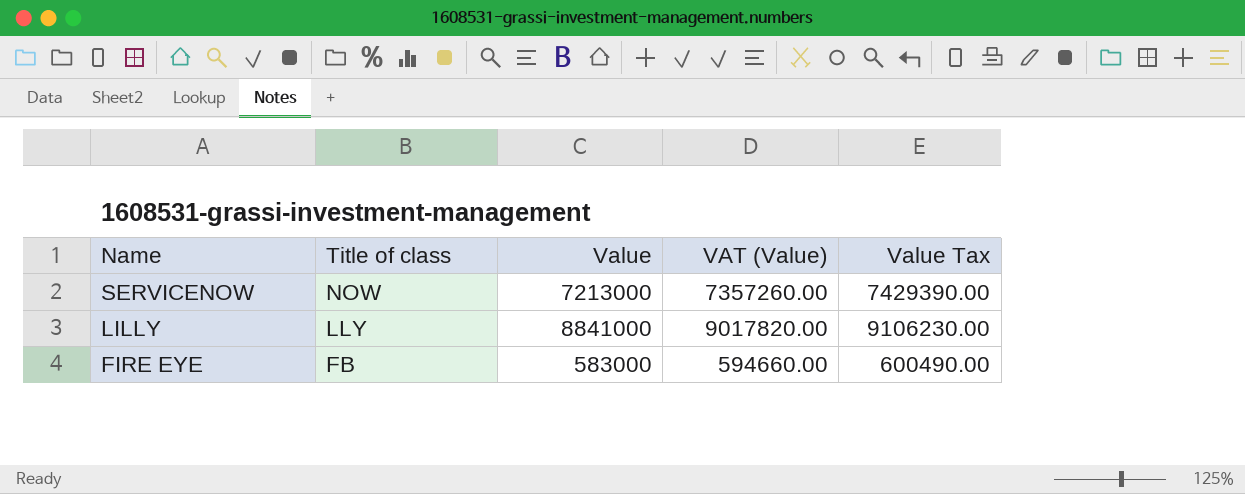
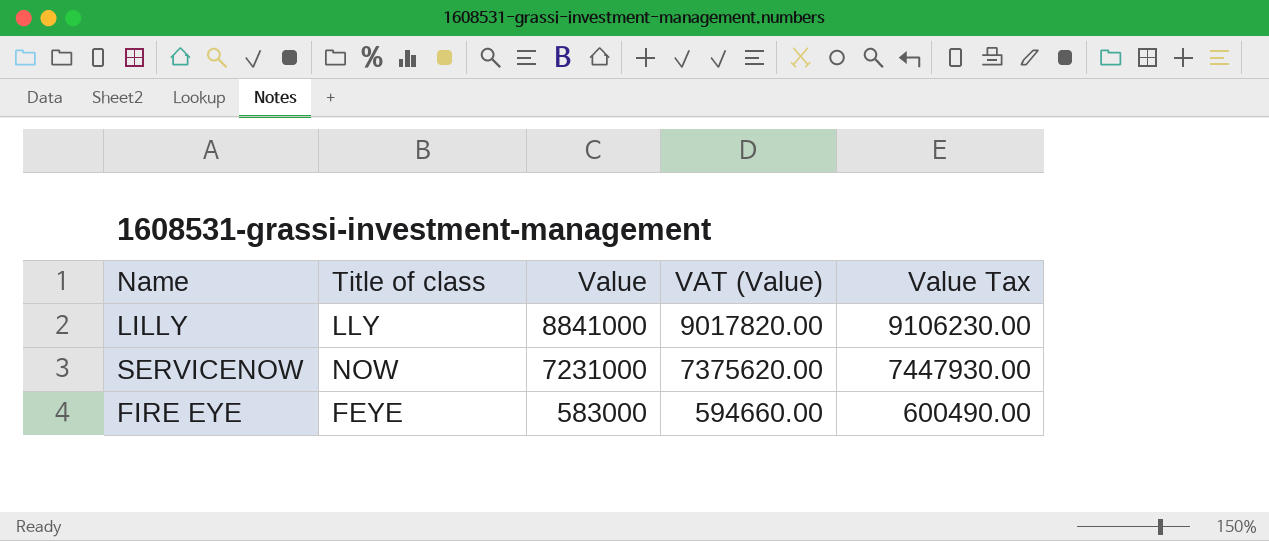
row order: Name descending -> Value descending
SERVICENOW | Value: 7213000 -> 7231000
SERVICENOW | VAT (Value): 7357260.00 -> 7375620.00
SERVICENOW | Value Tax: 7429390.00 -> 7447930.00
FIRE EYE | Title of class: FB -> FEYE

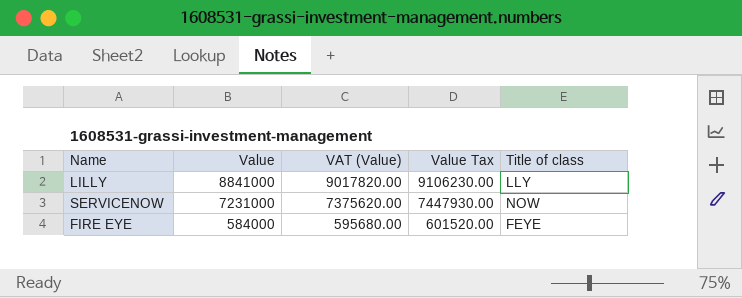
column Title of class | position: 2 -> 5
FIRE EYE | Value: 583000 -> 584000
FIRE EYE | VAT (Value): 594660.00 -> 595680.00
FIRE EYE | Value Tax: 600490.00 -> 601520.00

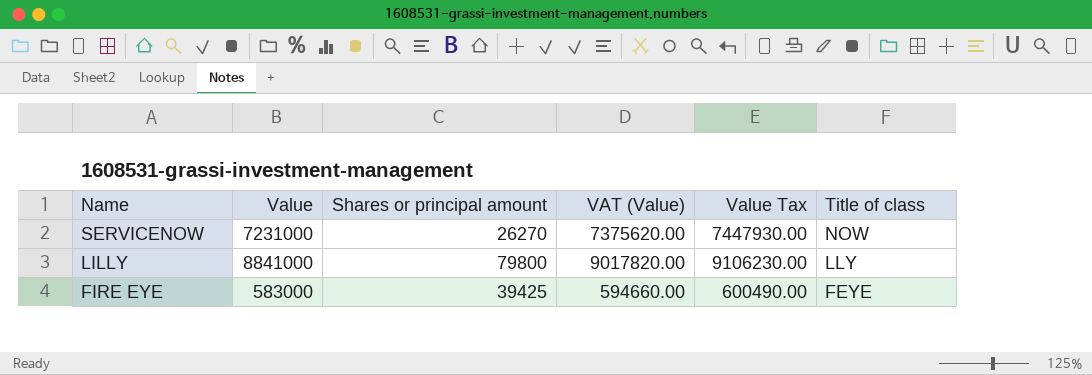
row order: Value descending -> Name descending
column Shares or principal amount | position: none -> 3
FIRE EYE | Value: 584000 -> 583000
FIRE EYE | VAT (Value): 595680.00 -> 594660.00
FIRE EYE | Value Tax: 601520.00 -> 600490.00

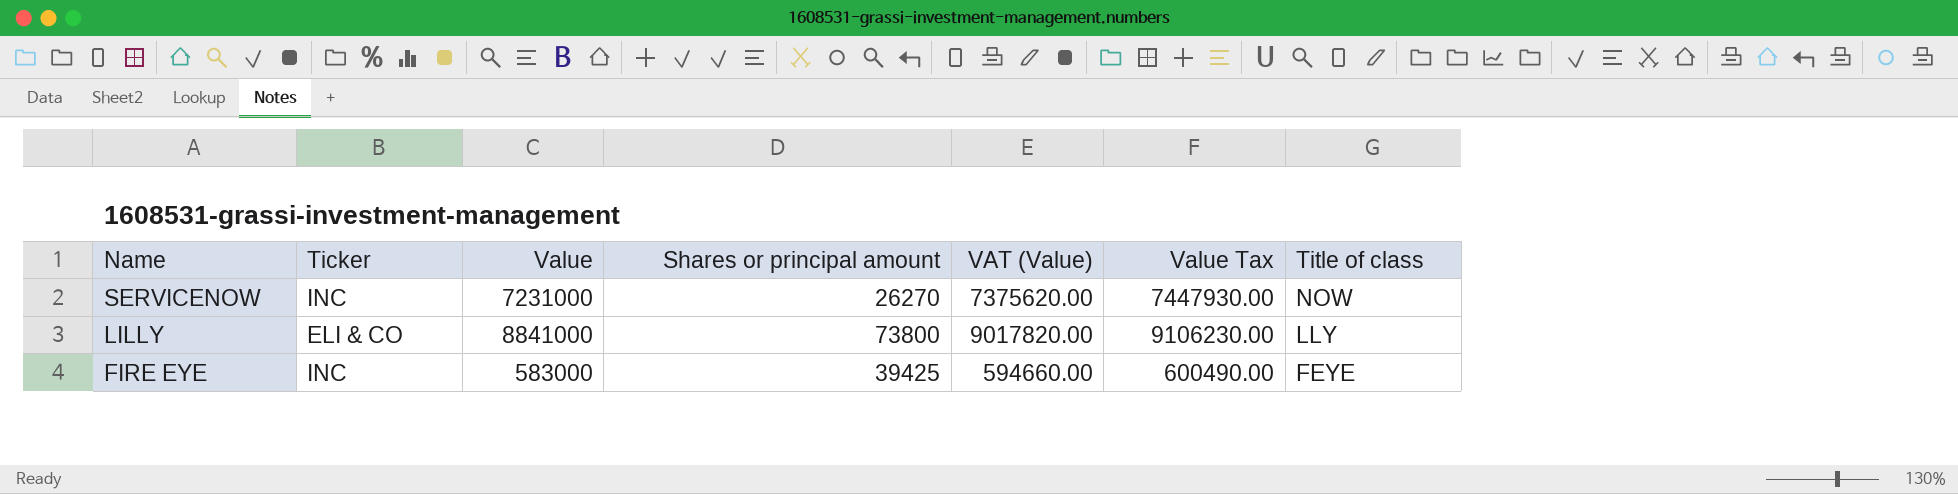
column Ticker | position: none -> 2
LILLY | Shares or principal amount: 79800 -> 73800

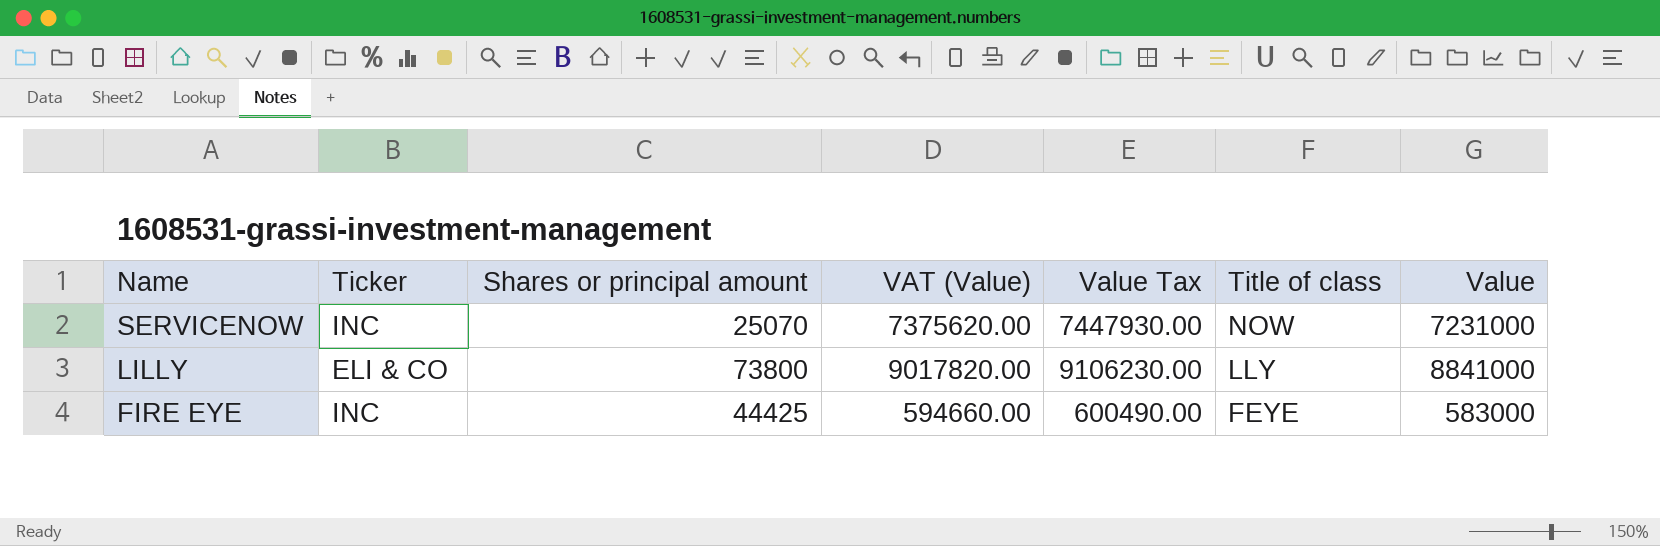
column Value | position: 3 -> 7
SERVICENOW | Shares or principal amount: 26270 -> 25070
FIRE EYE | Shares or principal amount: 39425 -> 44425

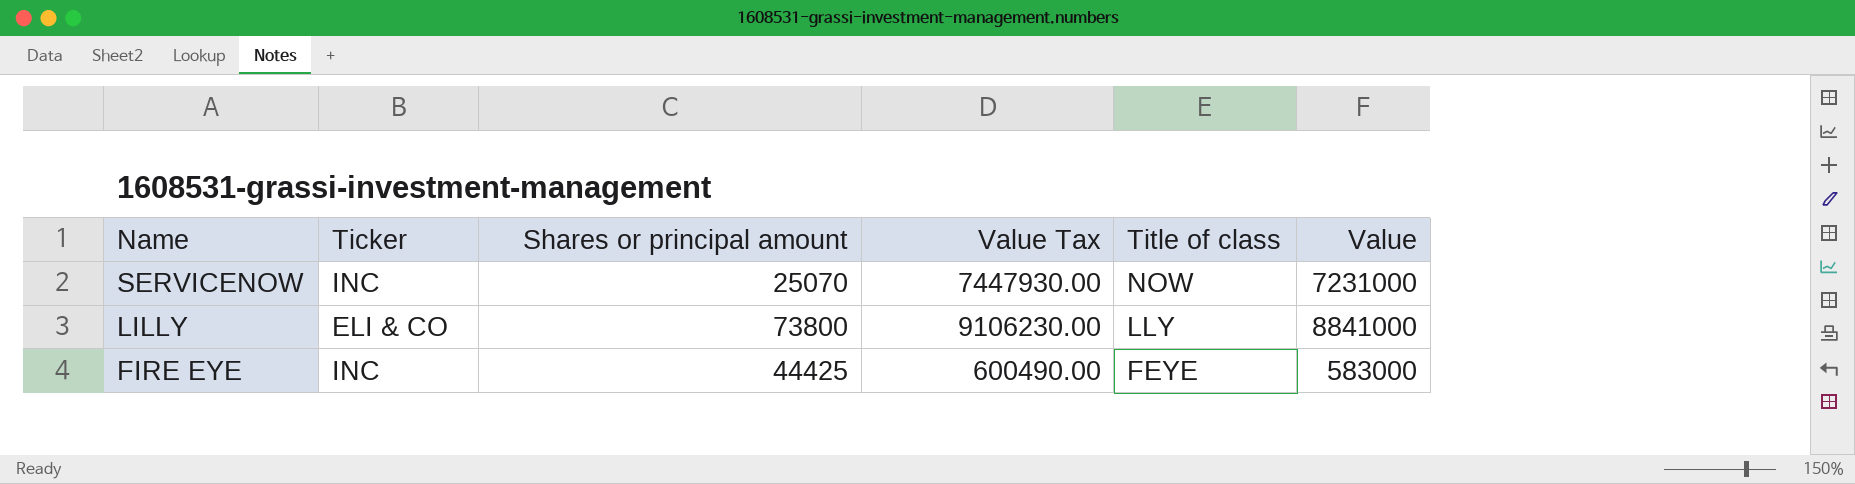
column VAT (Value) | formula: [Value] * 1.02 -> none

